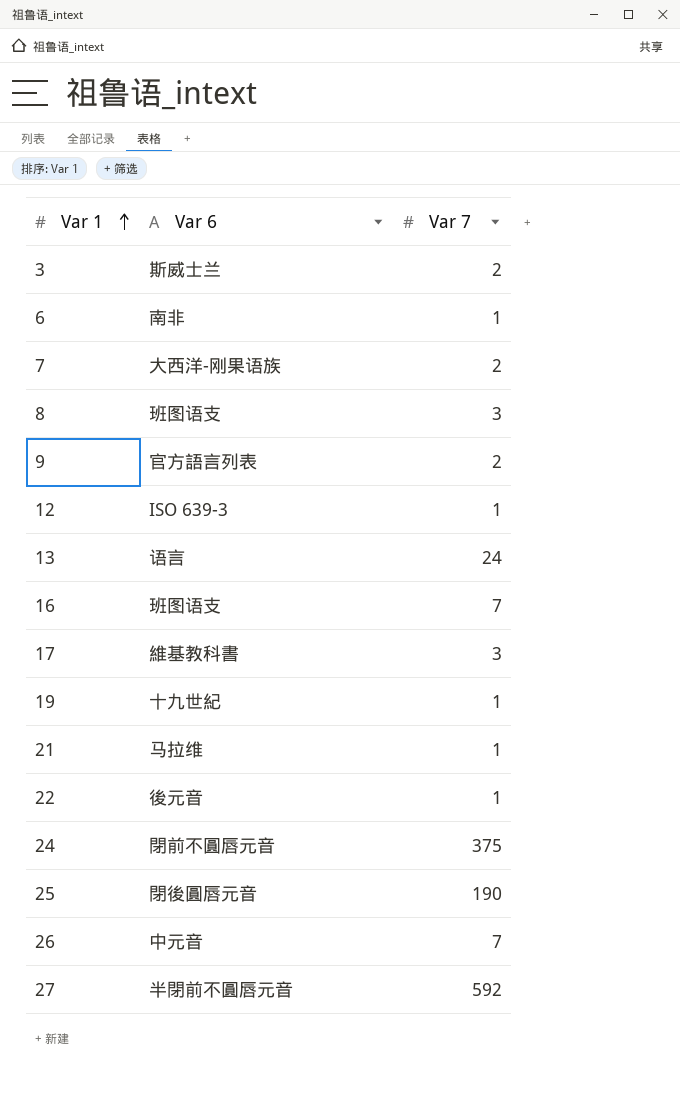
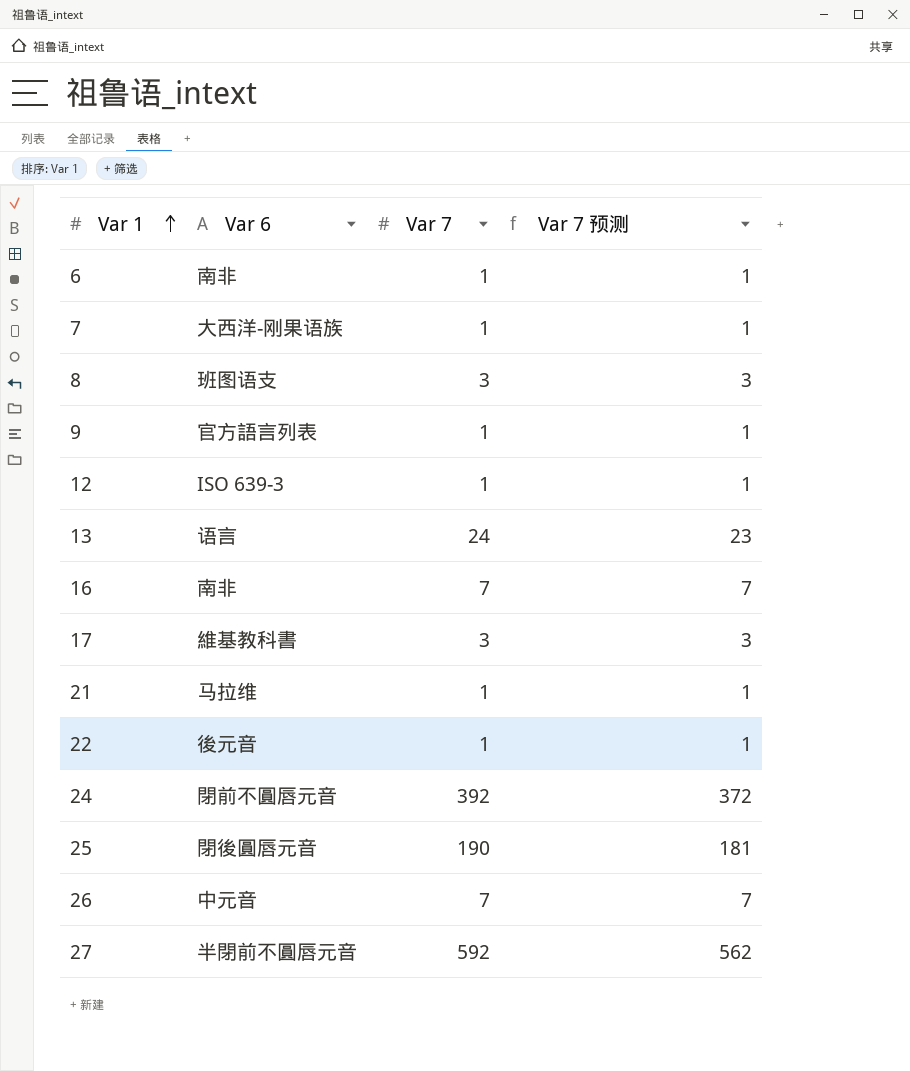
column Var 7 预测 | formula: none -> [Var 7] * 0.95
row 3: 斯威士兰 | 2 -> none
row 19: 十九世紀 | 1 -> none
7 | Var 7: 2 -> 1
9 | Var 7: 2 -> 1
16 | Var 6: 班图语支 -> 南非
24 | Var 7: 375 -> 392

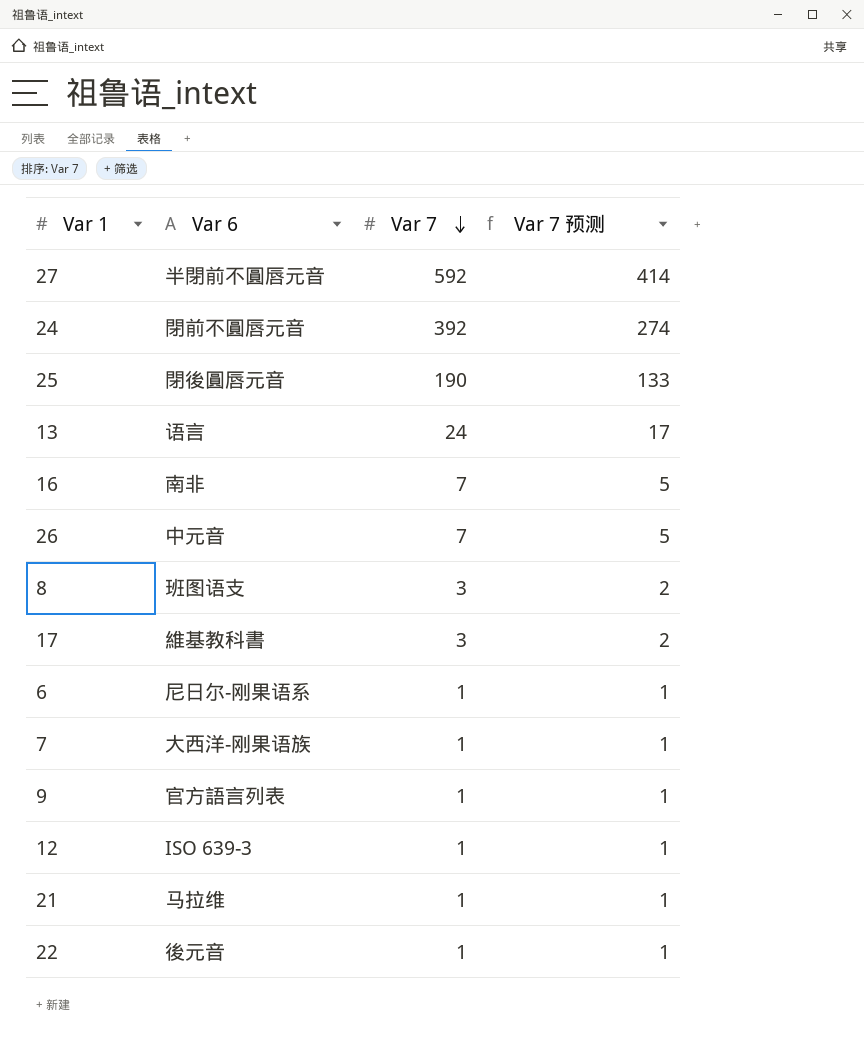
row order: Var 1 ascending -> Var 7 descending
column Var 7 预测 | formula: [Var 7] * 0.95 -> [Var 7] * 0.7
6 | Var 6: 南非 -> 尼日尔-刚果语系

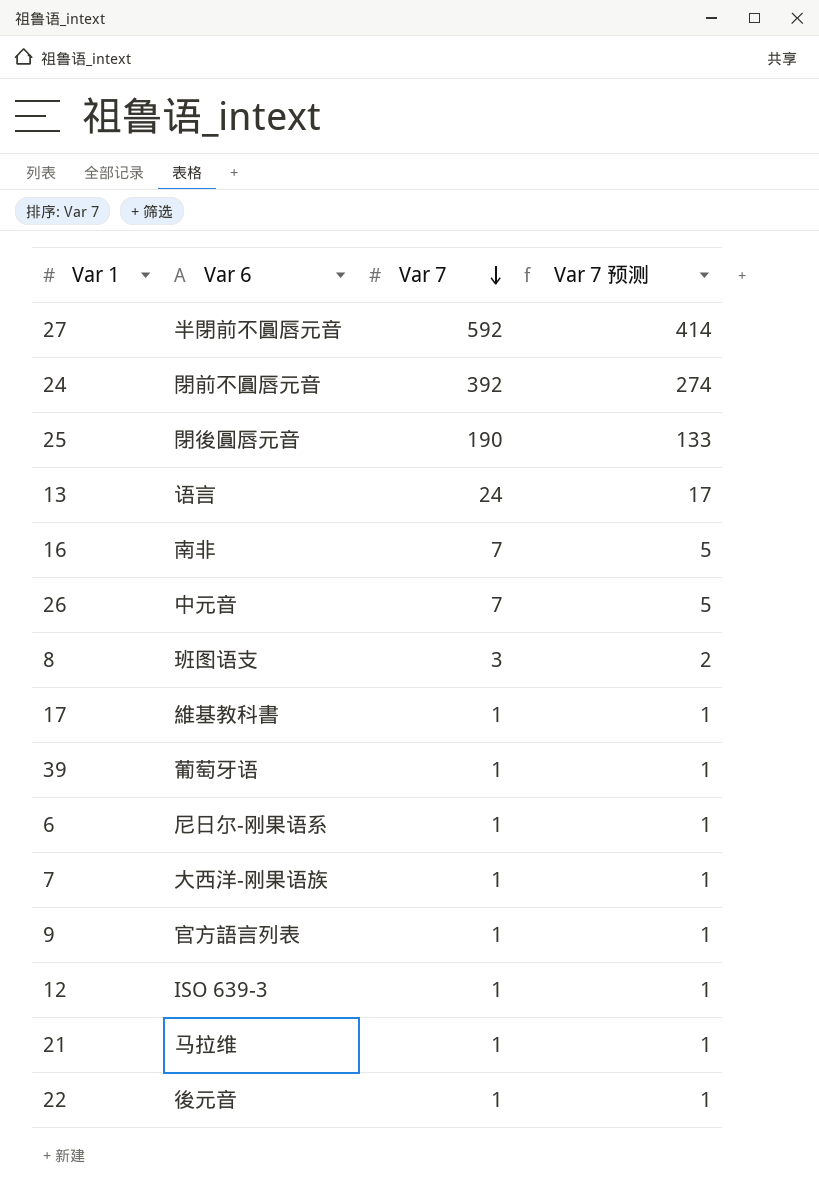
17 | Var 7: 3 -> 1
17 | Var 7 预测: 2 -> 1
row 39: none -> 葡萄牙语 | 1 | 1

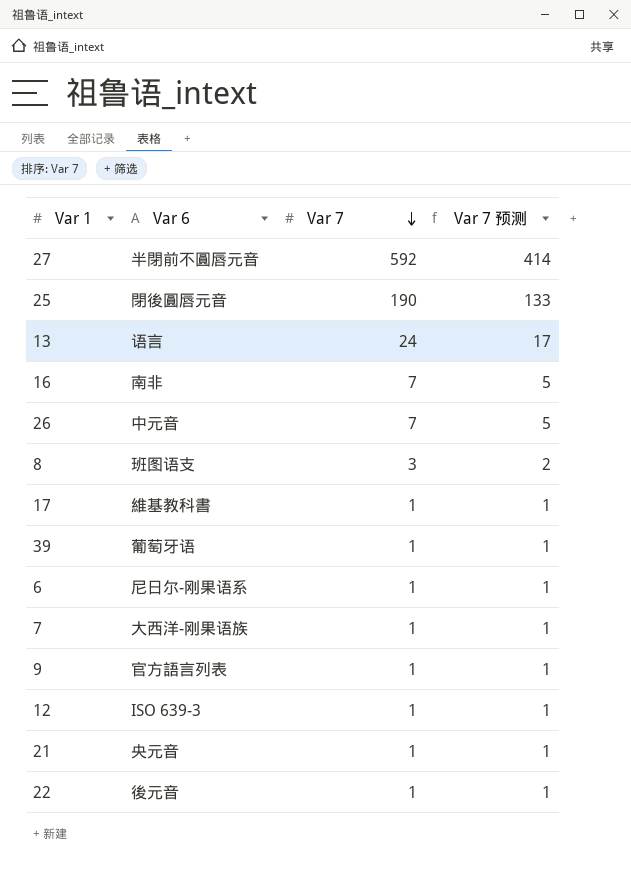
row 24: 閉前不圓唇元音 | 392 | 274 -> none
21 | Var 6: 马拉维 -> 央元音

